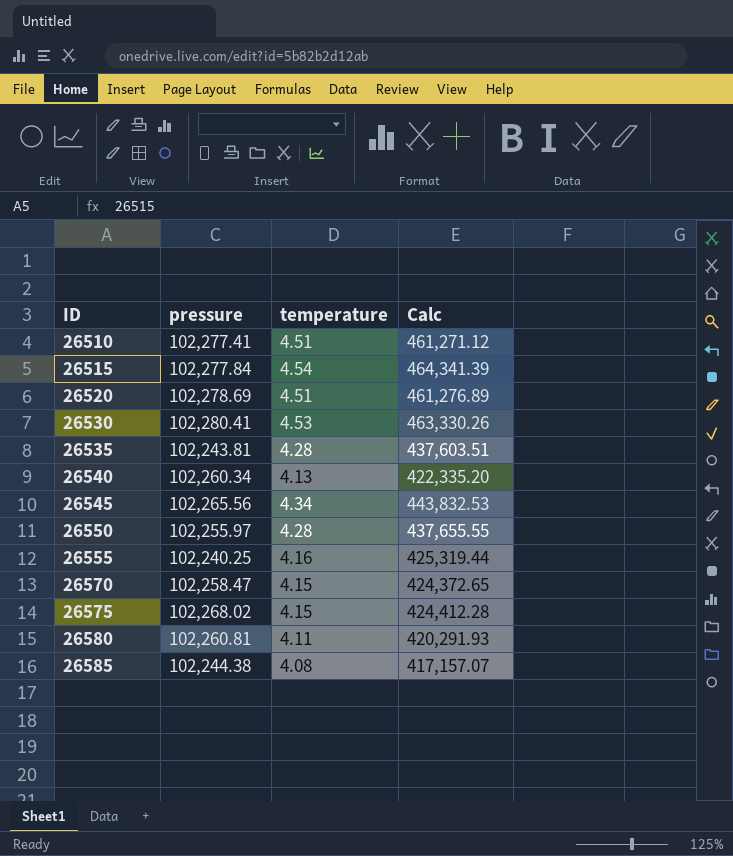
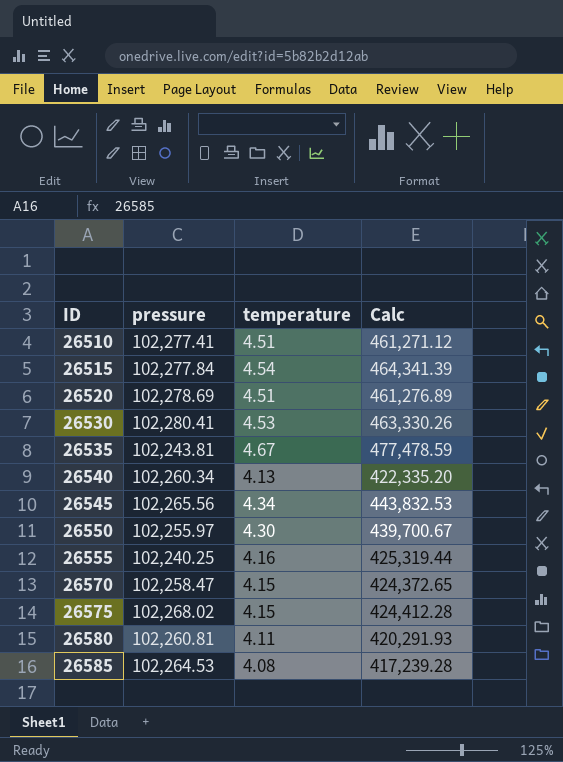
26535 | temperature: 4.28 -> 4.67
26535 | Calc: 437,603.51 -> 477,478.59
26550 | temperature: 4.28 -> 4.30
26550 | Calc: 437,655.55 -> 439,700.67
26585 | pressure: 102,244.38 -> 102,264.53
26585 | Calc: 417,157.07 -> 417,239.28

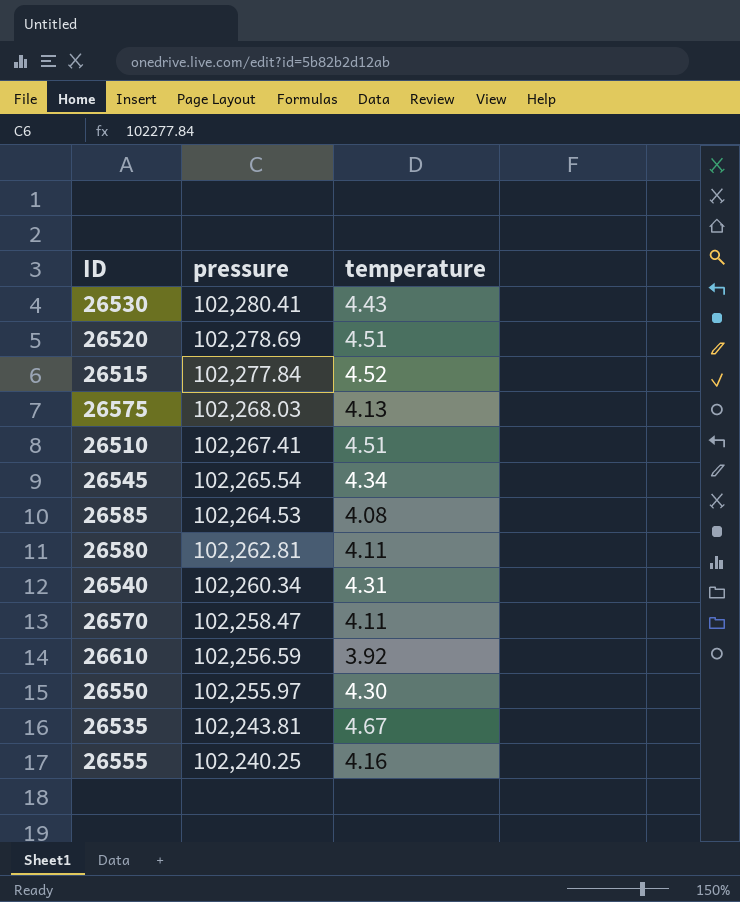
row order: ID ascending -> pressure descending
column Calc | formula: [pressure] * [temperature] -> none
26530 | temperature: 4.53 -> 4.43
26515 | temperature: 4.54 -> 4.52
26575 | pressure: 102,268.02 -> 102,268.03
26575 | temperature: 4.15 -> 4.13
26510 | pressure: 102,277.41 -> 102,267.41
26545 | pressure: 102,265.56 -> 102,265.54
26580 | pressure: 102,260.81 -> 102,262.81
26540 | temperature: 4.13 -> 4.31
26570 | temperature: 4.15 -> 4.11
row 26610: none -> 102,256.59 | 3.92

